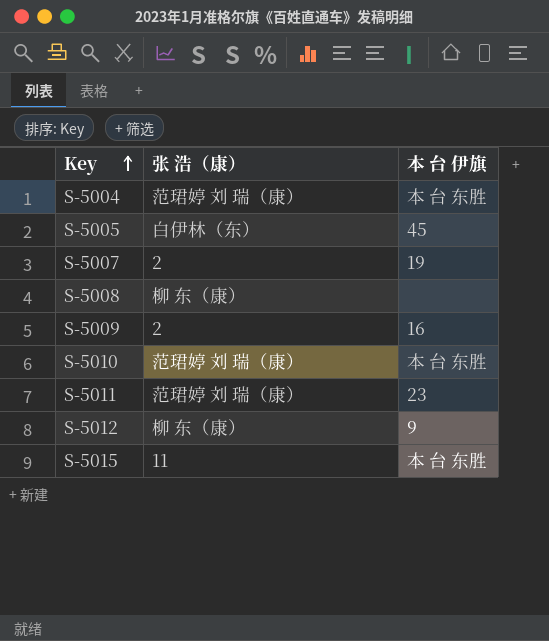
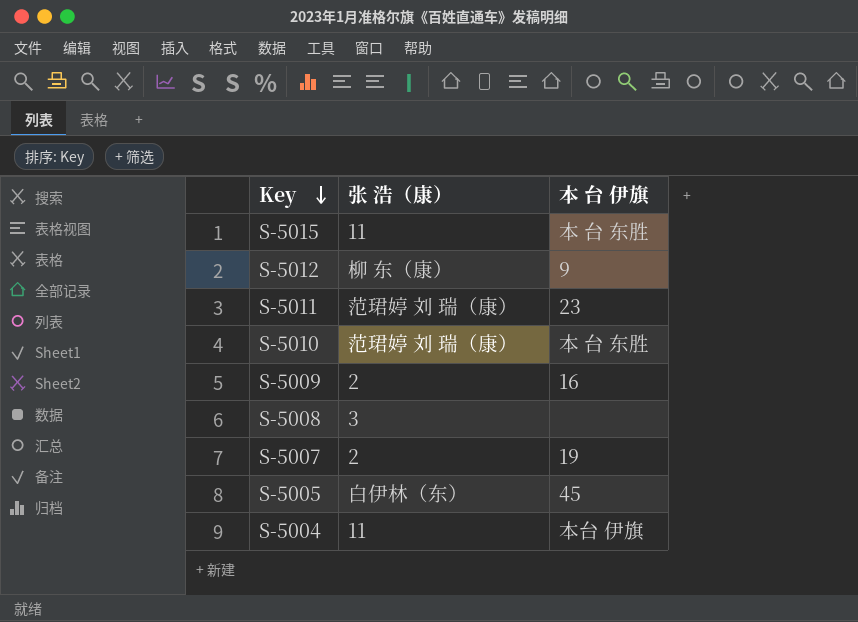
row order: Key ascending -> Key descending
S-5008 | 张 浩（康）: 柳 东（康） -> 3
S-5004 | 张 浩（康）: 范珺婷 刘 瑞（康） -> 11
S-5004 | 本 台 伊旗: 本 台 东胜 -> 本台 伊旗

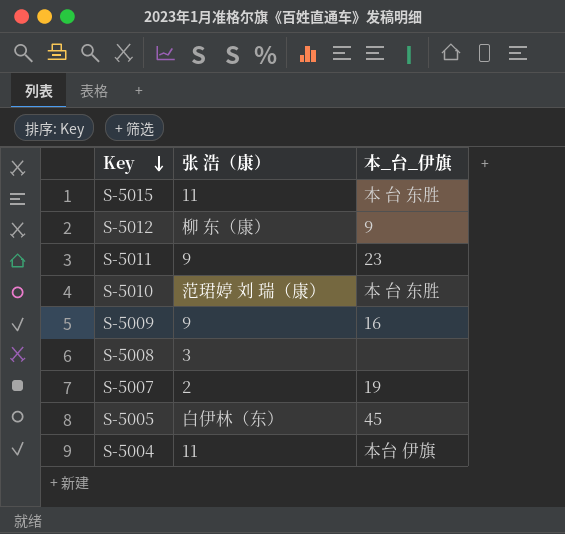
column name: 本 台 伊旗 -> 本_台_伊旗
S-5011 | 张 浩（康）: 范珺婷 刘 瑞（康） -> 9
S-5009 | 张 浩（康）: 2 -> 9

